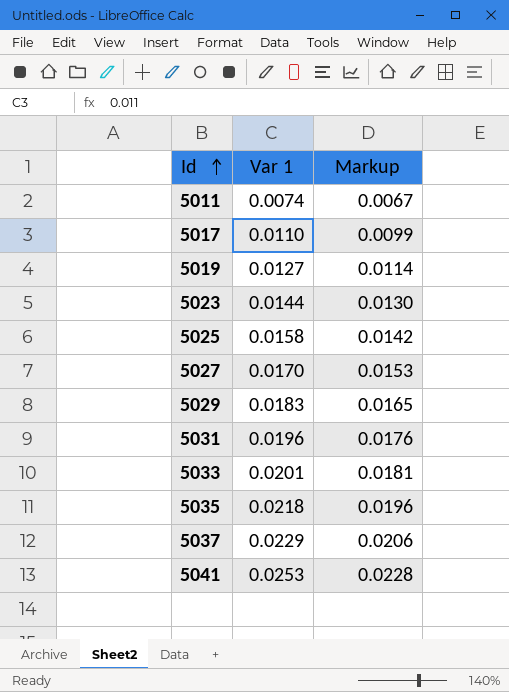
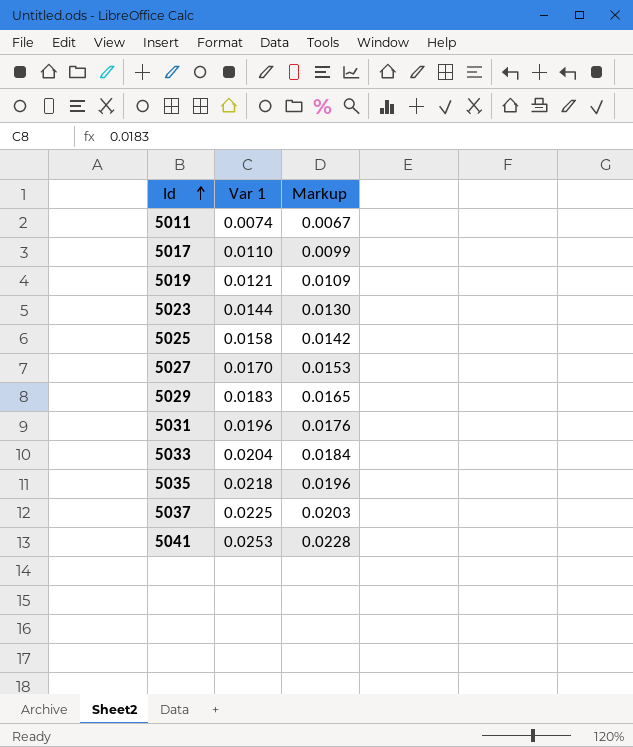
5019 | Var 1: 0.0127 -> 0.0121
5019 | Markup: 0.0114 -> 0.0109
5033 | Var 1: 0.0201 -> 0.0204
5033 | Markup: 0.0181 -> 0.0184
5037 | Var 1: 0.0229 -> 0.0225
5037 | Markup: 0.0206 -> 0.0203

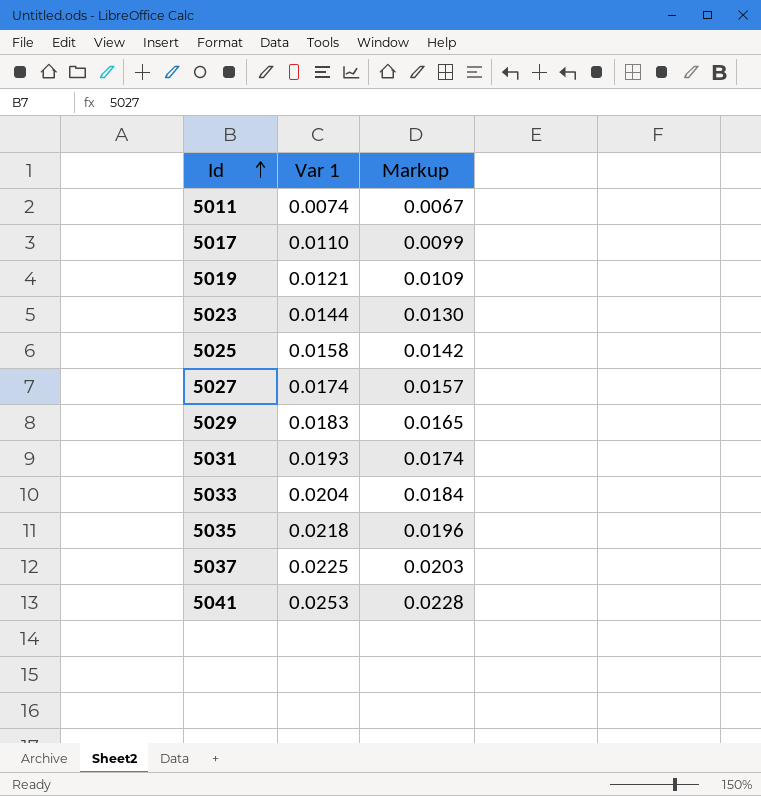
5027 | Var 1: 0.0170 -> 0.0174
5027 | Markup: 0.0153 -> 0.0157
5031 | Var 1: 0.0196 -> 0.0193
5031 | Markup: 0.0176 -> 0.0174

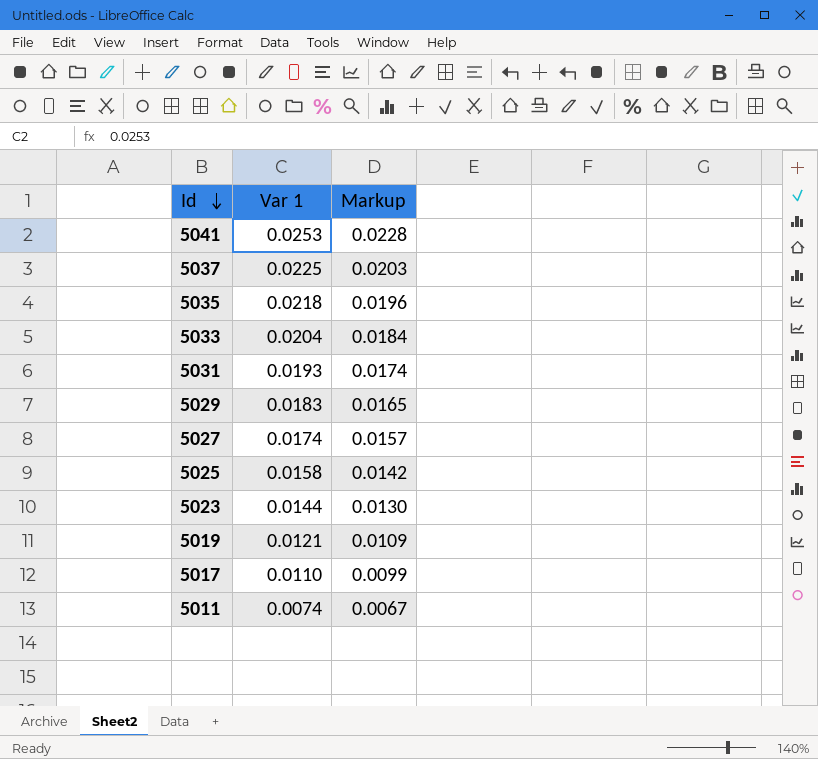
row order: Id ascending -> Id descending

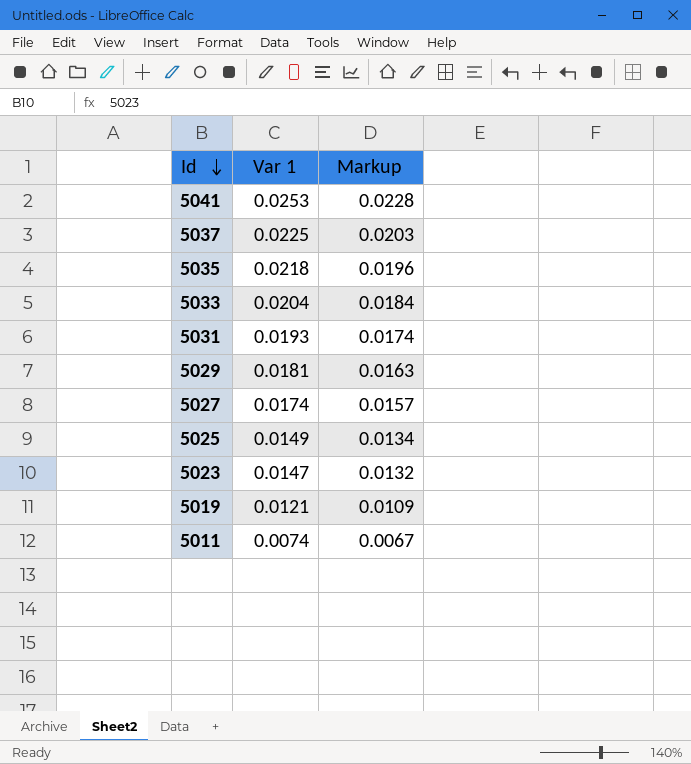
row 5017: 0.0110 | 0.0099 -> none
5029 | Var 1: 0.0183 -> 0.0181
5029 | Markup: 0.0165 -> 0.0163
5025 | Var 1: 0.0158 -> 0.0149
5025 | Markup: 0.0142 -> 0.0134
5023 | Var 1: 0.0144 -> 0.0147
5023 | Markup: 0.0130 -> 0.0132

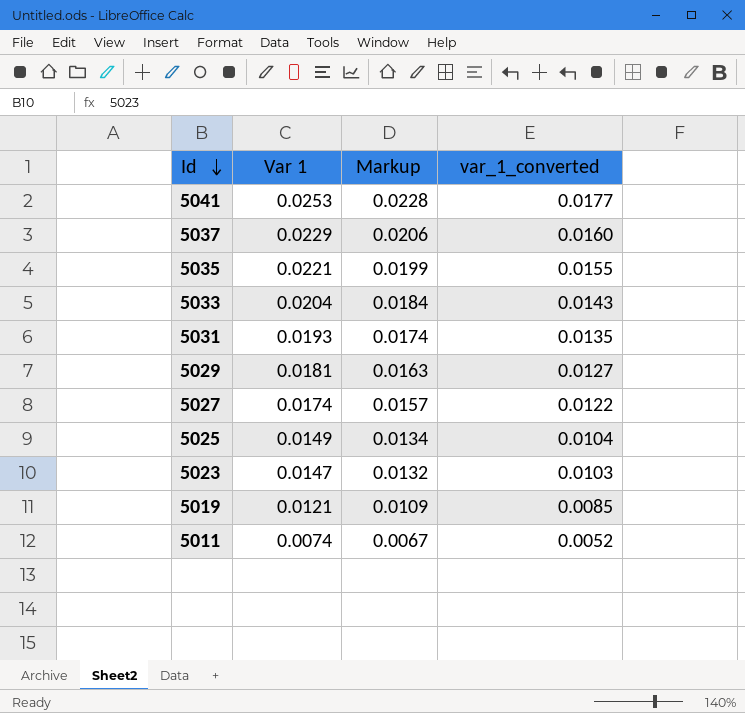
column var_1_converted | formula: none -> [Var 1] * 0.7
5037 | Var 1: 0.0225 -> 0.0229
5037 | Markup: 0.0203 -> 0.0206
5035 | Var 1: 0.0218 -> 0.0221
5035 | Markup: 0.0196 -> 0.0199

